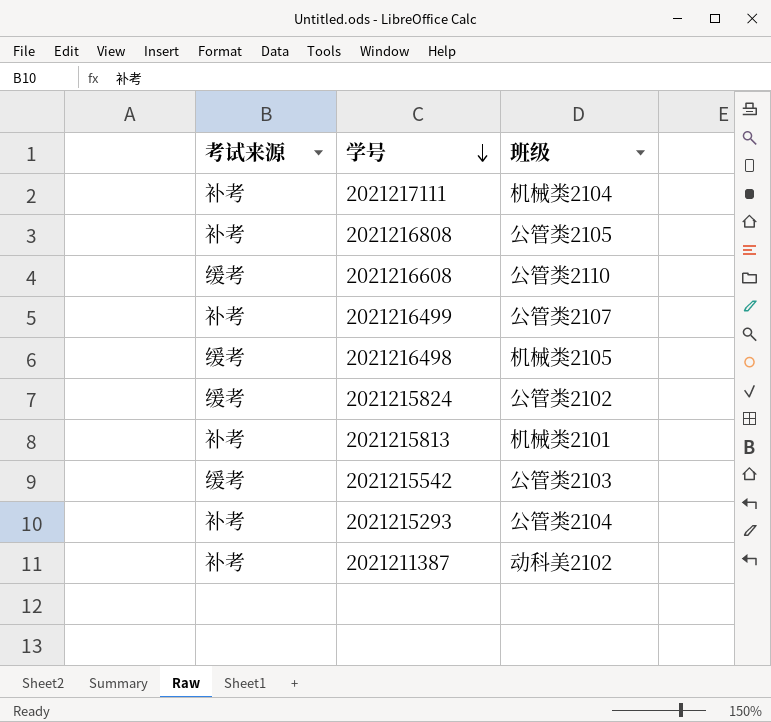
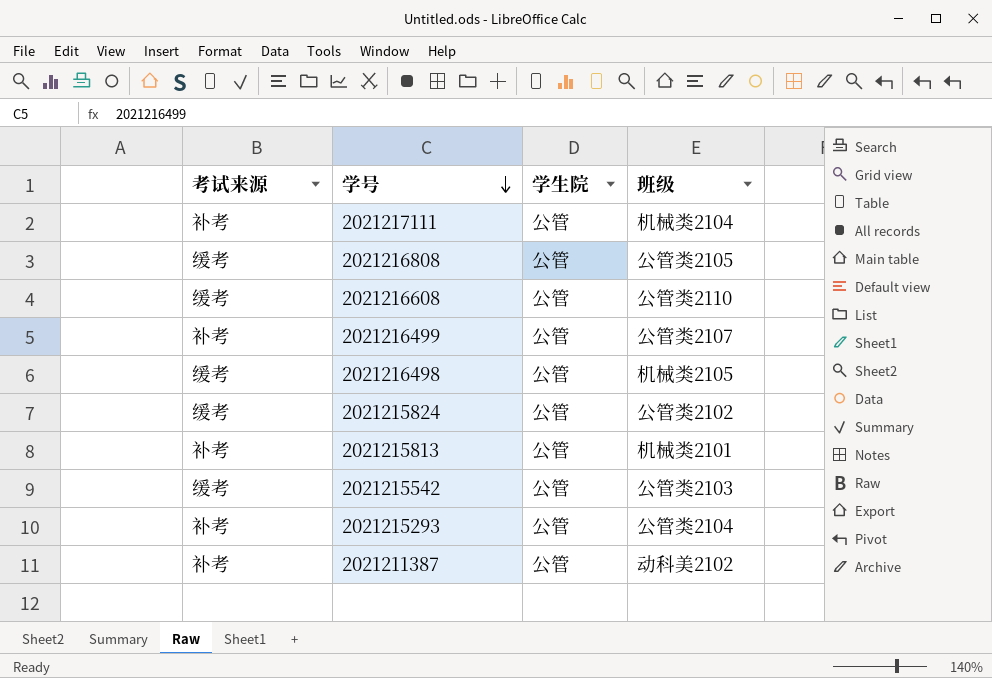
column 学生院 | position: none -> 3
2021216808 | 考试来源: 补考 -> 缓考

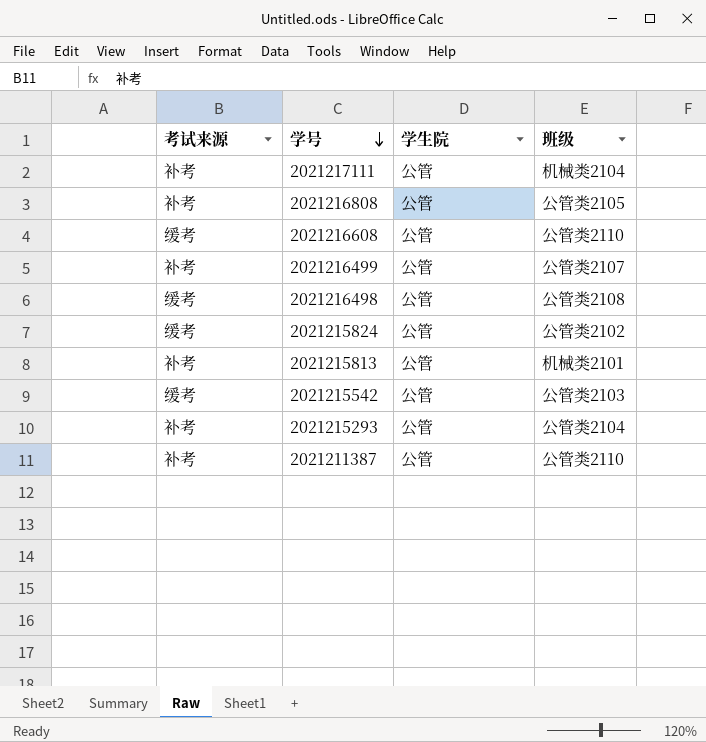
2021216808 | 考试来源: 缓考 -> 补考
2021216498 | 班级: 机械类2105 -> 公管类2108
2021211387 | 班级: 动科美2102 -> 公管类2110

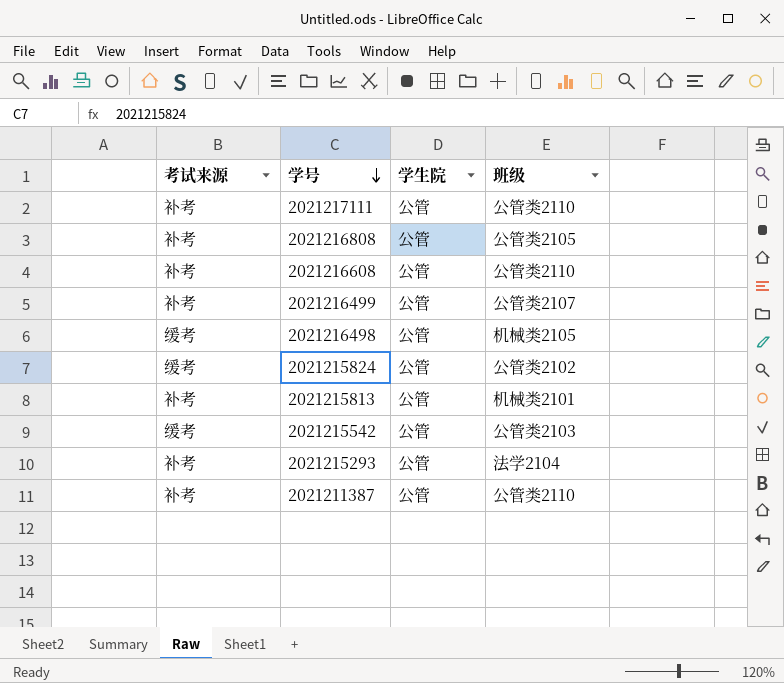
2021217111 | 班级: 机械类2104 -> 公管类2110
2021216608 | 考试来源: 缓考 -> 补考
2021216498 | 班级: 公管类2108 -> 机械类2105
2021215293 | 班级: 公管类2104 -> 法学2104

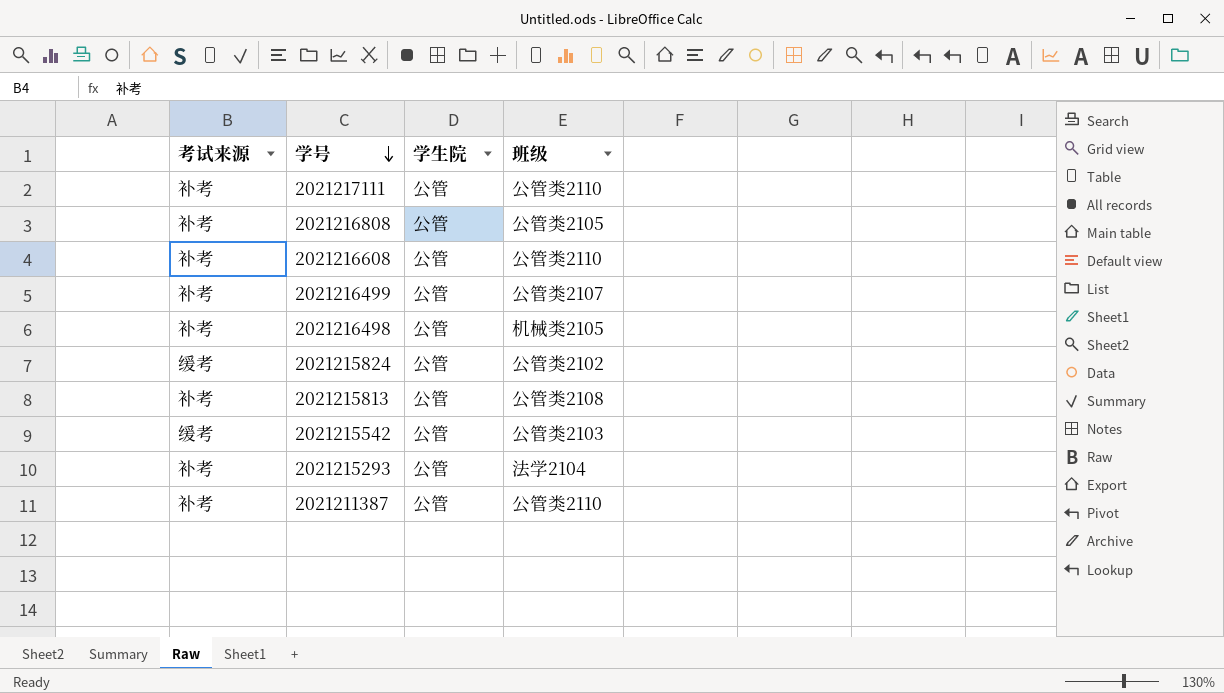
2021216498 | 考试来源: 缓考 -> 补考
2021215813 | 班级: 机械类2101 -> 公管类2108

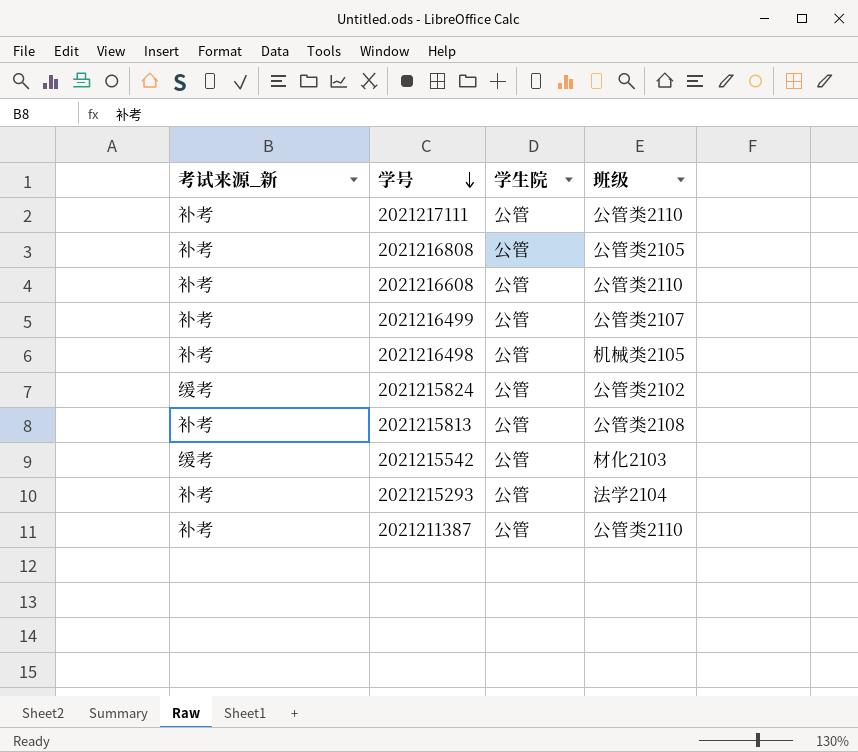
column name: 考试来源 -> 考试来源_新
2021215542 | 班级: 公管类2103 -> 材化2103

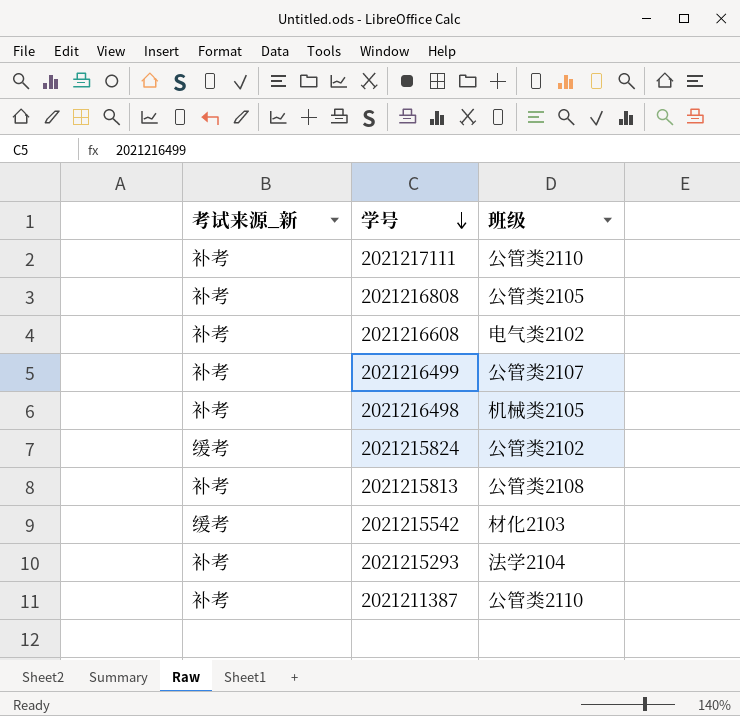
column 学生院 | position: 3 -> none
2021216608 | 班级: 公管类2110 -> 电气类2102

